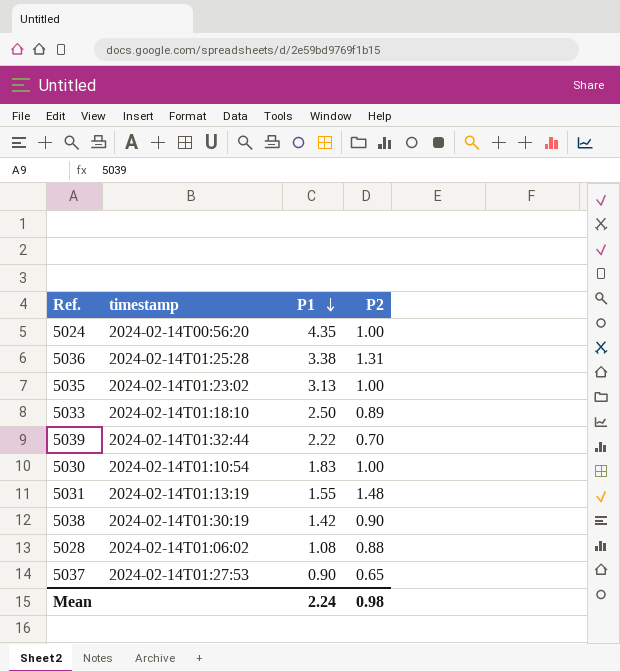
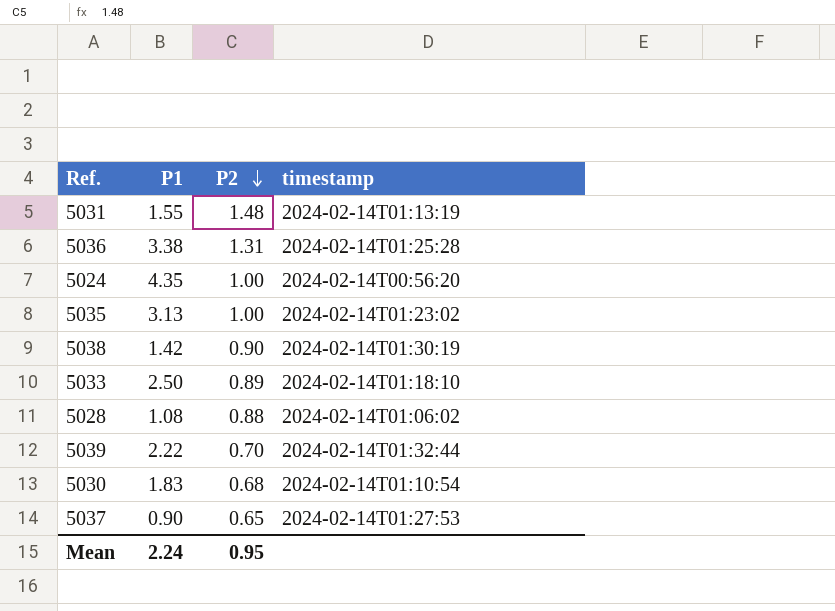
row order: P1 descending -> P2 descending
column timestamp | position: 2 -> 4
5030 | P2: 1.00 -> 0.68
Mean | P2: 0.98 -> 0.95

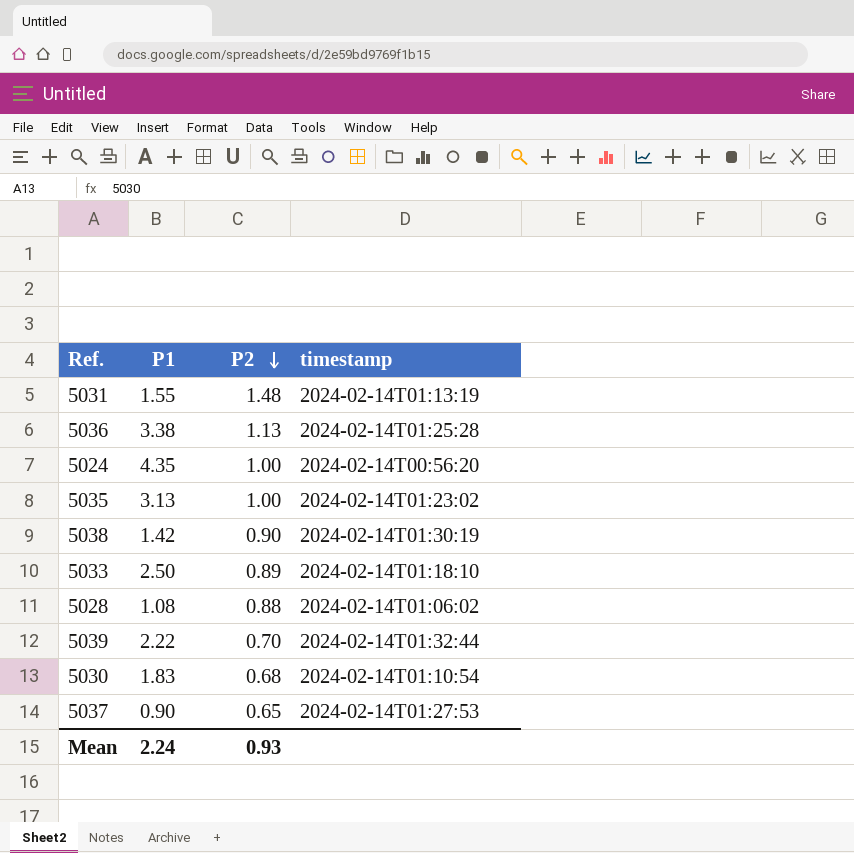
5036 | P2: 1.31 -> 1.13
Mean | P2: 0.95 -> 0.93

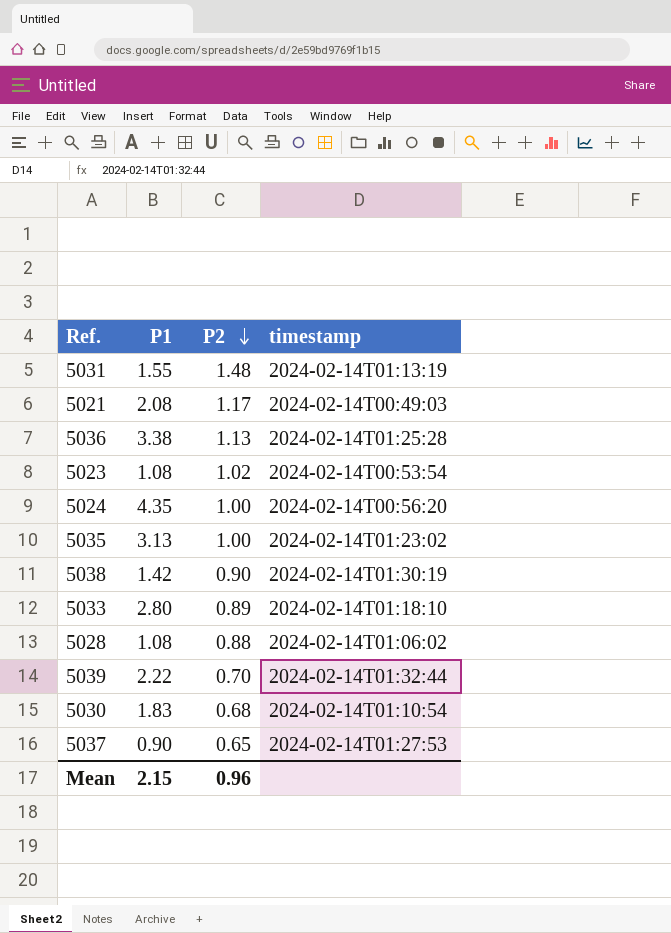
row 5021: none -> 2.08 | 1.17 | 2024-02-14T00:49:03
row 5023: none -> 1.08 | 1.02 | 2024-02-14T00:53:54
5033 | P1: 2.50 -> 2.80
Mean | P1: 2.24 -> 2.15
Mean | P2: 0.93 -> 0.96

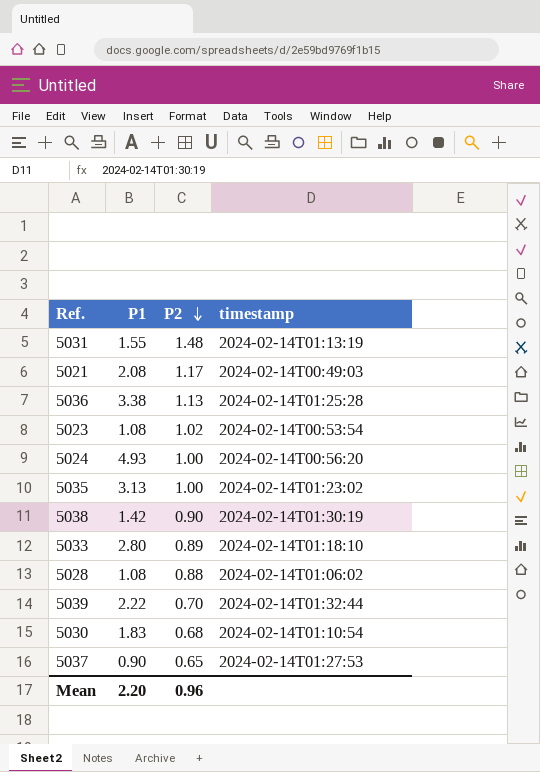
5024 | P1: 4.35 -> 4.93
Mean | P1: 2.15 -> 2.20

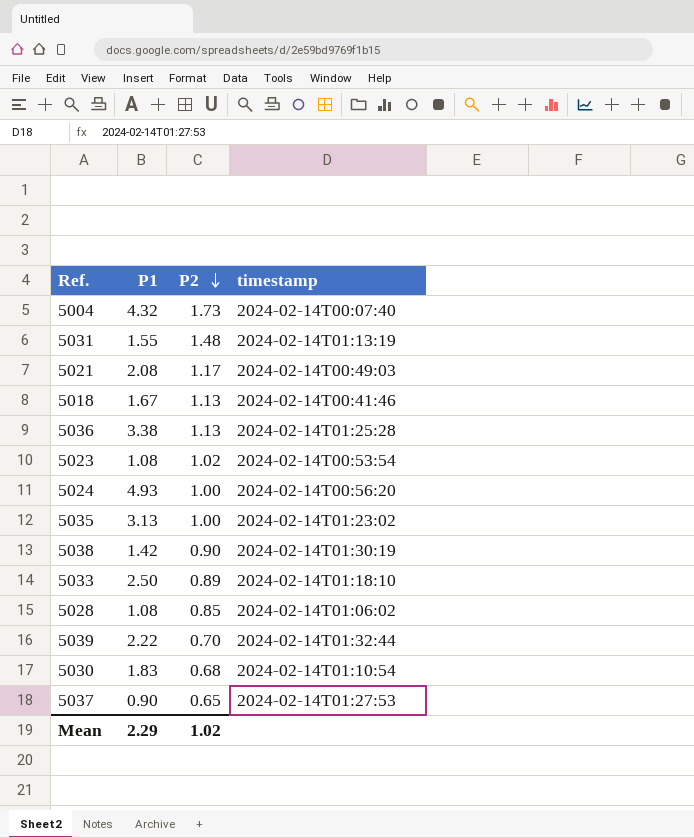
row 5004: none -> 4.32 | 1.73 | 2024-02-14T00:07:40
row 5018: none -> 1.67 | 1.13 | 2024-02-14T00:41:46
5033 | P1: 2.80 -> 2.50
5028 | P2: 0.88 -> 0.85
Mean | P1: 2.20 -> 2.29
Mean | P2: 0.96 -> 1.02

